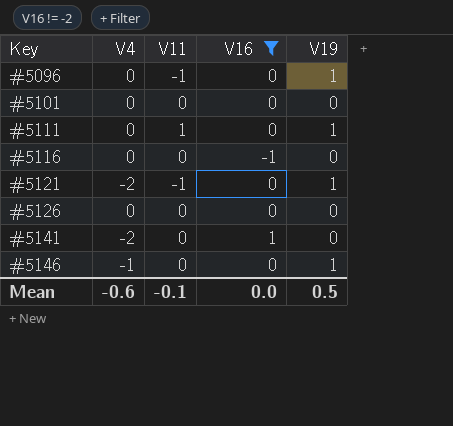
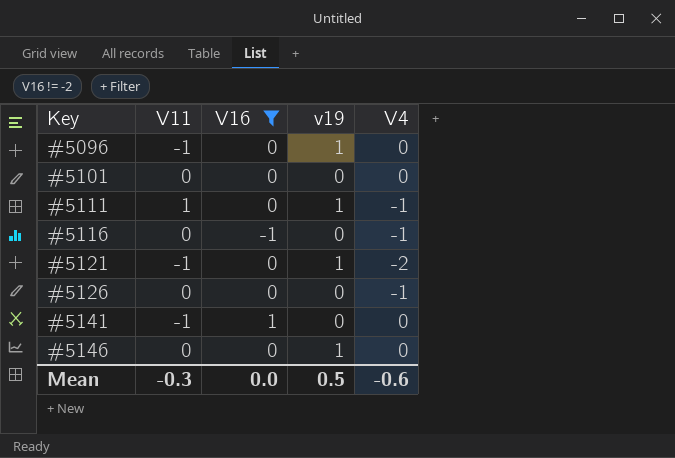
column name: V19 -> v19
column V4 | position: 2 -> 5
#5111 | V4: 0 -> -1
#5116 | V4: 0 -> -1
#5126 | V4: 0 -> -1
#5141 | V11: 0 -> -1
#5141 | V4: -2 -> 0
#5146 | V4: -1 -> 0
Mean | V11: -0.1 -> -0.3

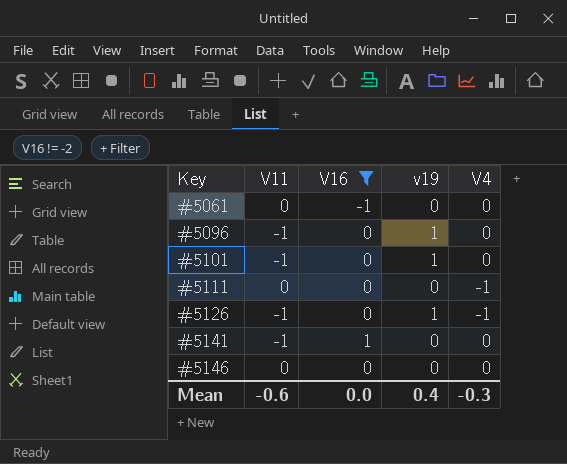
row #5116: 0 | -1 | 0 | -1 -> none
row #5121: -1 | 0 | 1 | -2 -> none
row #5061: none -> 0 | -1 | 0 | 0
#5101 | V11: 0 -> -1
#5101 | v19: 0 -> 1
#5111 | V11: 1 -> 0
#5111 | v19: 1 -> 0
#5126 | V11: 0 -> -1
#5126 | v19: 0 -> 1
#5146 | v19: 1 -> 0
Mean | V11: -0.3 -> -0.6
Mean | v19: 0.5 -> 0.4
Mean | V4: -0.6 -> -0.3

